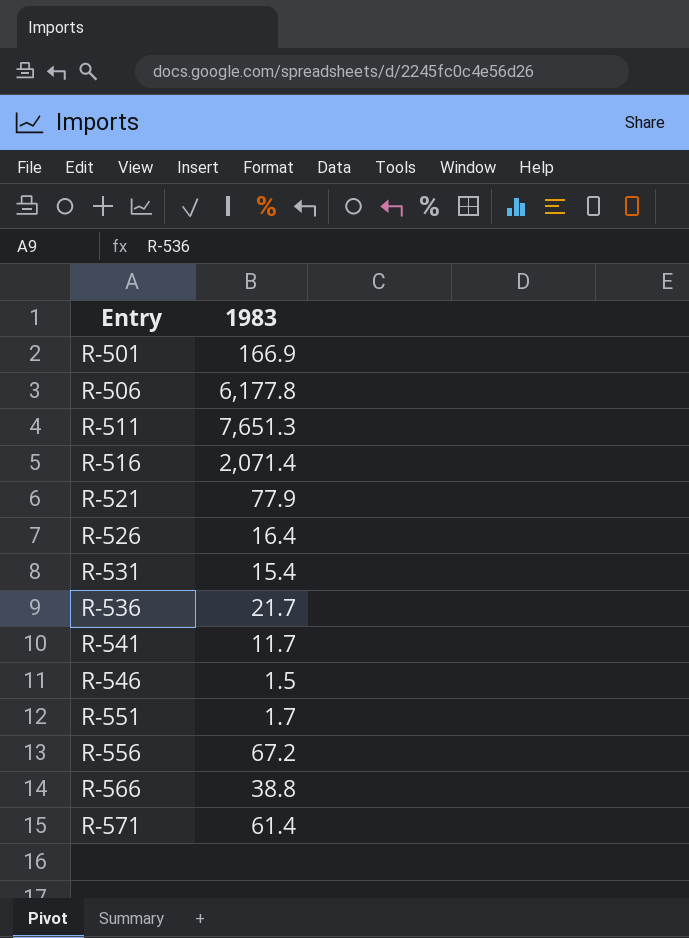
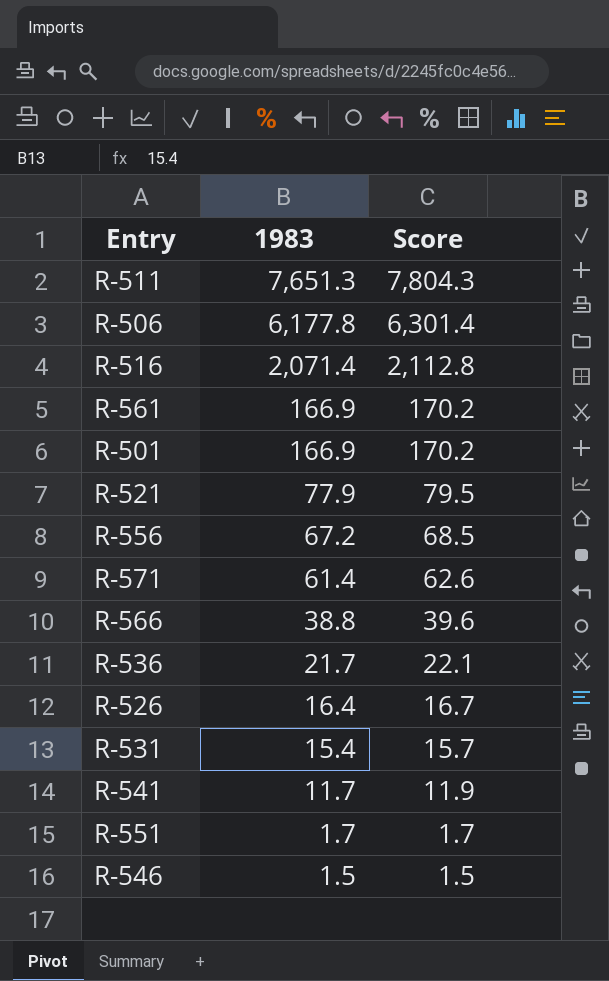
row order: Entry ascending -> 1983 descending
column Score | formula: none -> [1983] * 1.02
row R-561: none -> 166.9 | 170.2

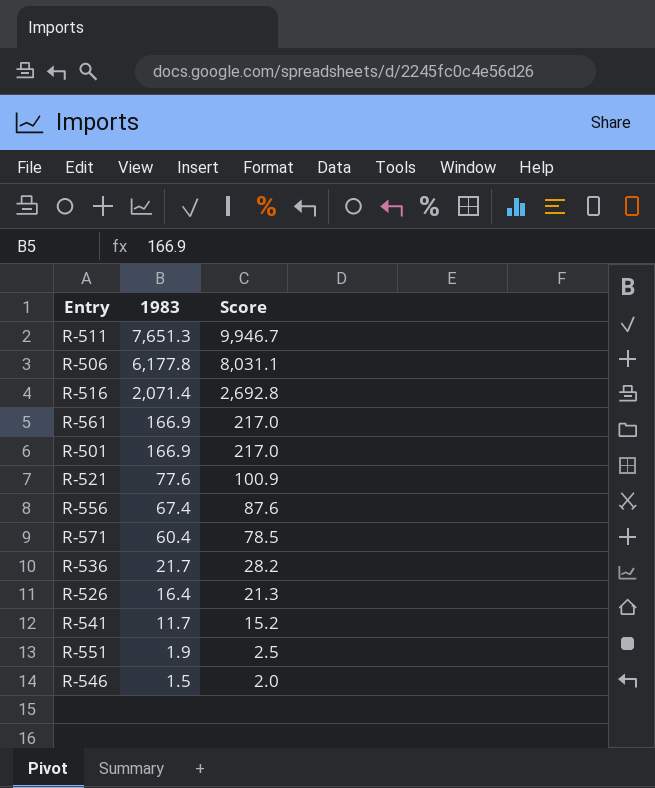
column Score | formula: [1983] * 1.02 -> [1983] * 1.3
row R-566: 38.8 | 39.6 -> none
row R-531: 15.4 | 15.7 -> none
R-521 | 1983: 77.9 -> 77.6
R-556 | 1983: 67.2 -> 67.4
R-571 | 1983: 61.4 -> 60.4
R-551 | 1983: 1.7 -> 1.9

